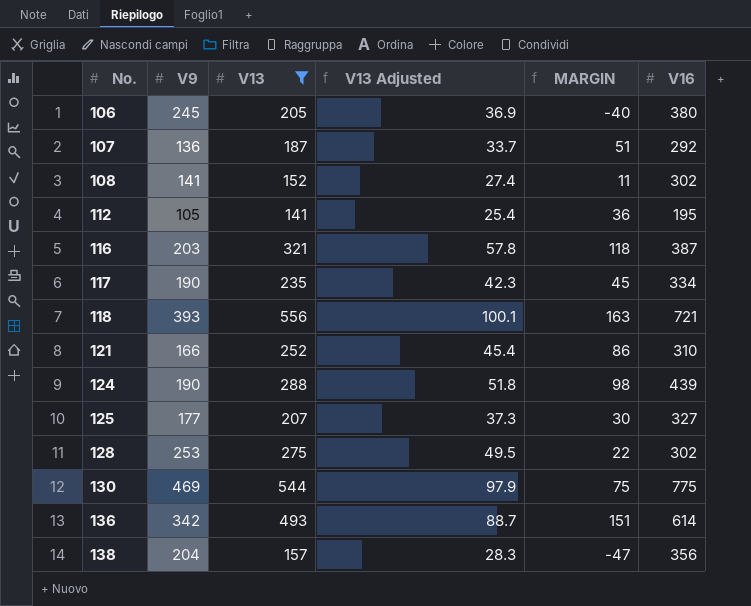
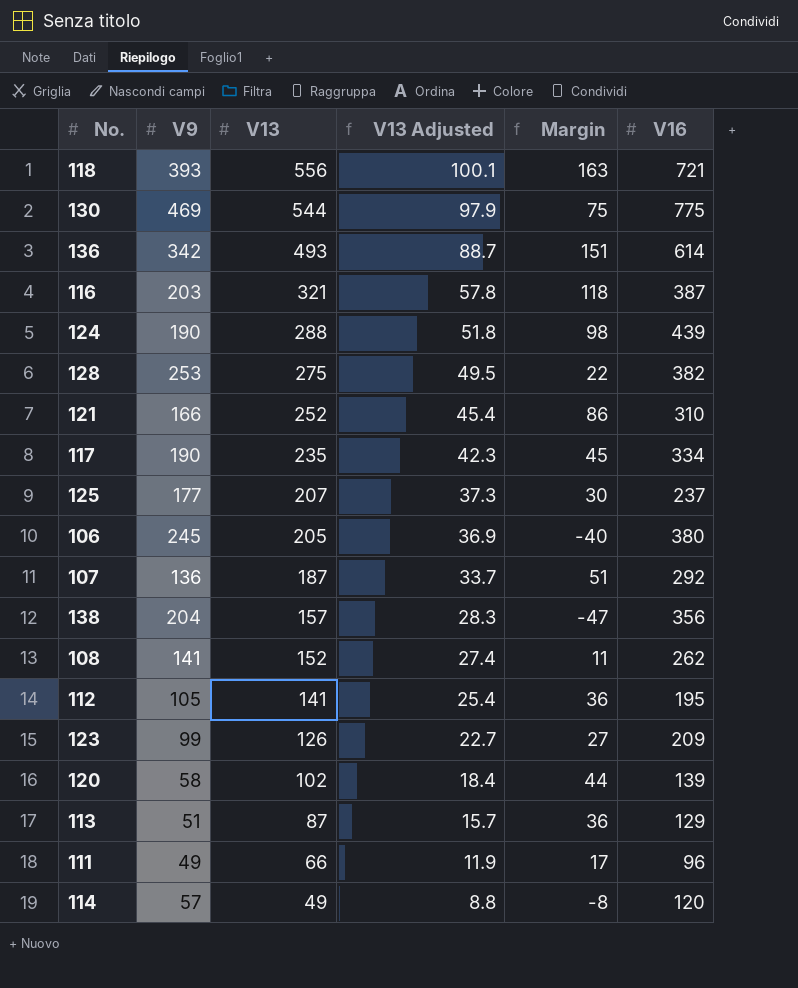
filter: V13 >= 141 -> none
row order: No. ascending -> V13 descending
column name: MARGIN -> Margin
128 | V16: 302 -> 382
125 | V16: 327 -> 237
108 | V16: 302 -> 262

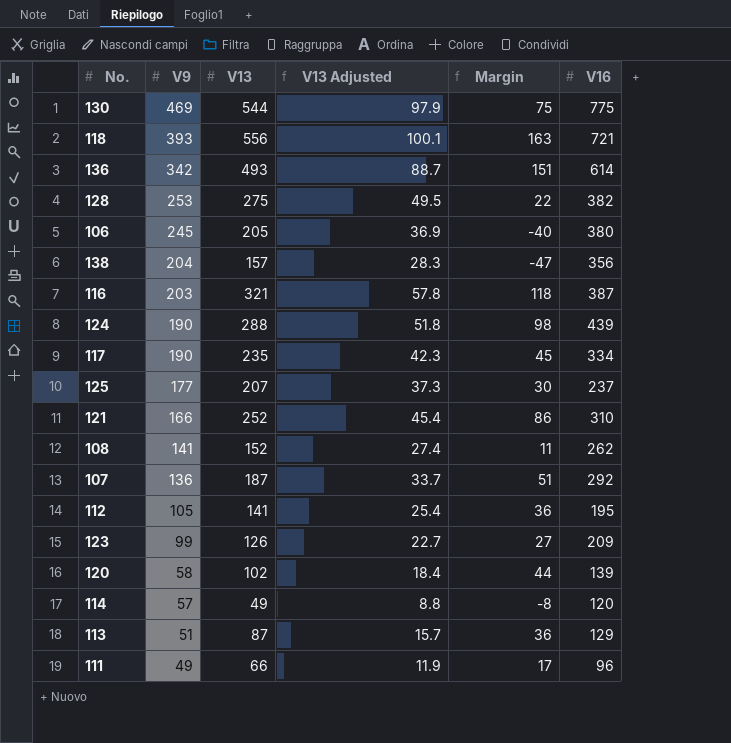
row order: V13 descending -> V9 descending

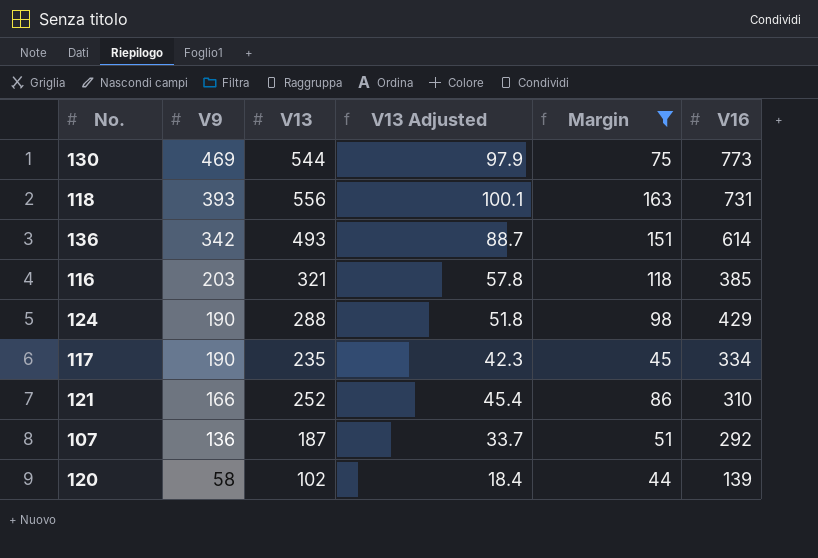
filter: none -> Margin >= 44
130 | V16: 775 -> 773
118 | V16: 721 -> 731
116 | V16: 387 -> 385
124 | V16: 439 -> 429

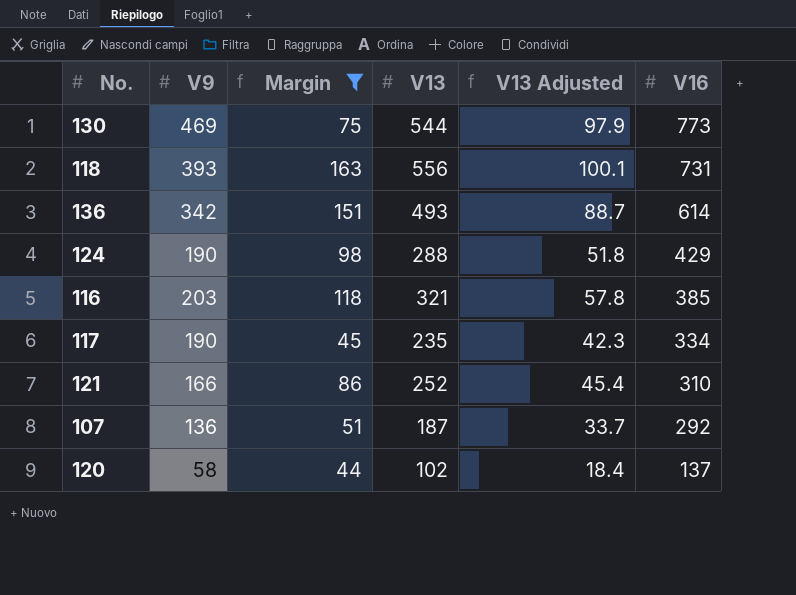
row order: V9 descending -> V16 descending
column Margin | position: 5 -> 3
120 | V16: 139 -> 137

